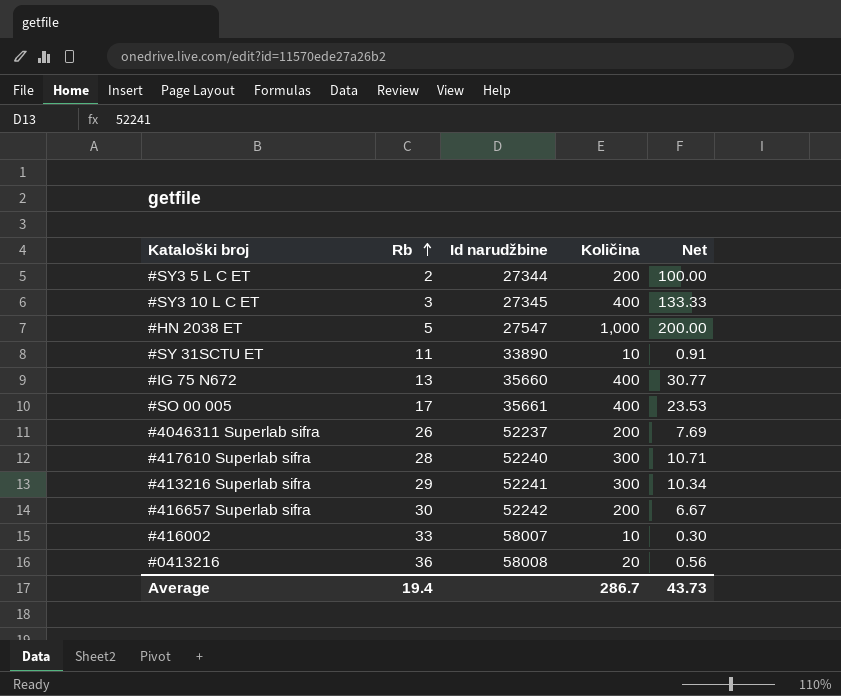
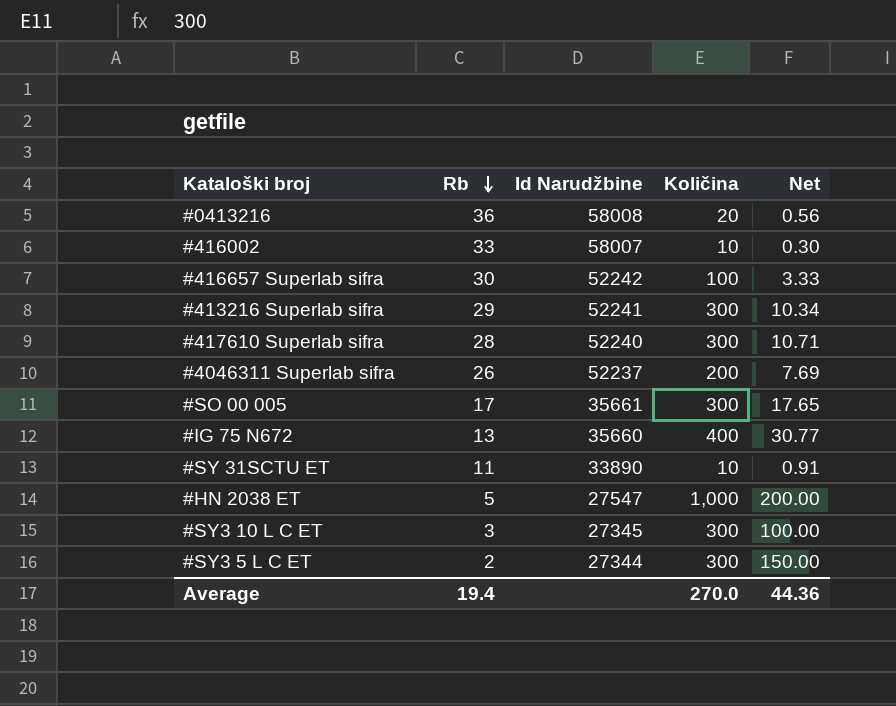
row order: Rb ascending -> Rb descending
column name: Id narudžbine -> Id Narudžbine
#416657 Superlab sifra | Količina: 200 -> 100
#416657 Superlab sifra | Net: 6.67 -> 3.33
#SO 00 005 | Količina: 400 -> 300
#SO 00 005 | Net: 23.53 -> 17.65
#SY3 10 L C ET | Količina: 400 -> 300
#SY3 10 L C ET | Net: 133.33 -> 100.00
#SY3 5 L C ET | Količina: 200 -> 300
#SY3 5 L C ET | Net: 100.00 -> 150.00
Average | Količina: 286.7 -> 270.0
Average | Net: 43.73 -> 44.36

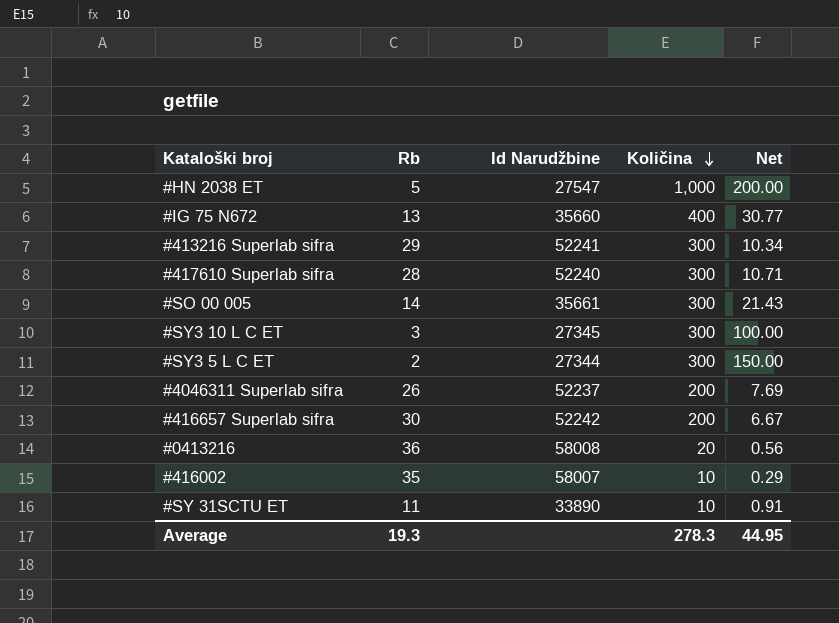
row order: Rb descending -> Količina descending
#SO 00 005 | Rb: 17 -> 14
#SO 00 005 | Net: 17.65 -> 21.43
#416657 Superlab sifra | Količina: 100 -> 200
#416657 Superlab sifra | Net: 3.33 -> 6.67
#416002 | Rb: 33 -> 35
#416002 | Net: 0.30 -> 0.29
Average | Rb: 19.4 -> 19.3
Average | Količina: 270.0 -> 278.3
Average | Net: 44.36 -> 44.95

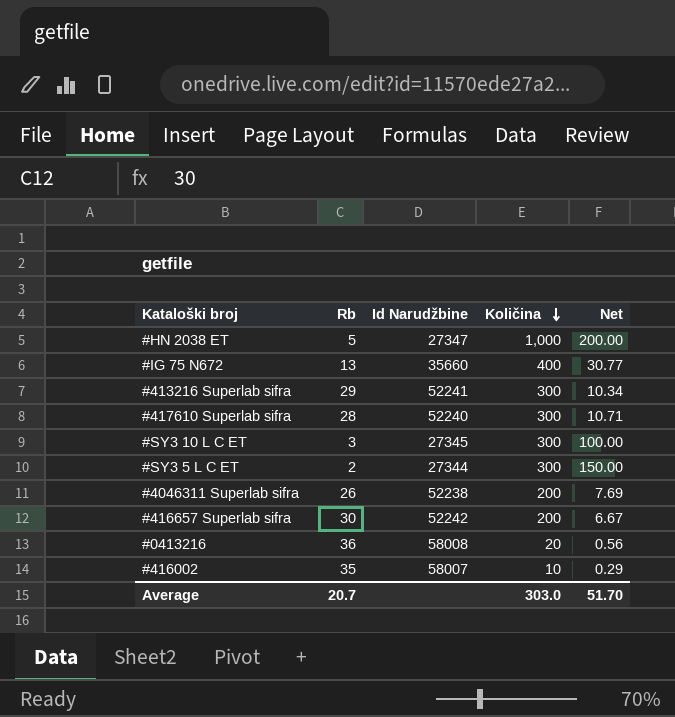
row #SO 00 005: 14 | 35661 | 300 | 21.43 -> none
row #SY 31SCTU ET: 11 | 33890 | 10 | 0.91 -> none
#HN 2038 ET | Id Narudžbine: 27547 -> 27347
#4046311 Superlab sifra | Id Narudžbine: 52237 -> 52238
Average | Rb: 19.3 -> 20.7
Average | Količina: 278.3 -> 303.0
Average | Net: 44.95 -> 51.70

